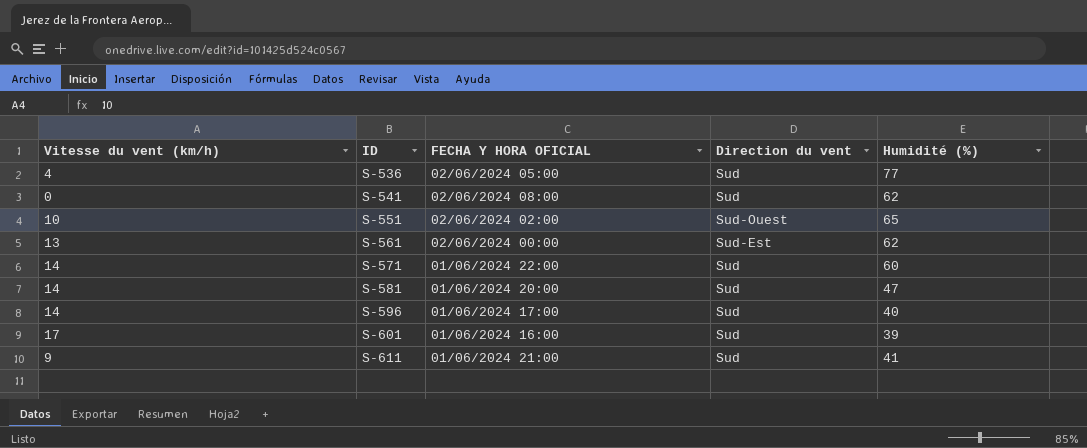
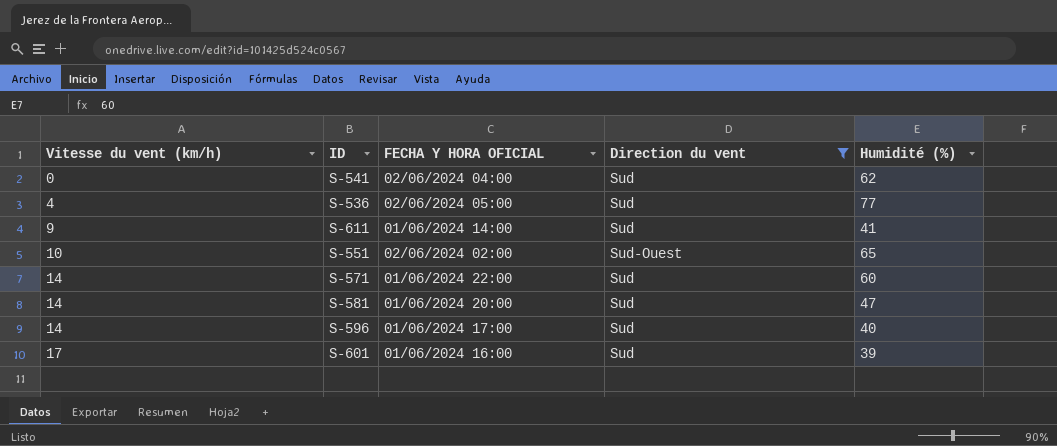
filter: none -> Direction du vent != Sud-Est
row order: ID ascending -> Vitesse du vent (km/h) ascending
S-541 | FECHA Y HORA OFICIAL: 02/06/2024 08:00 -> 02/06/2024 04:00
S-611 | FECHA Y HORA OFICIAL: 01/06/2024 21:00 -> 01/06/2024 14:00

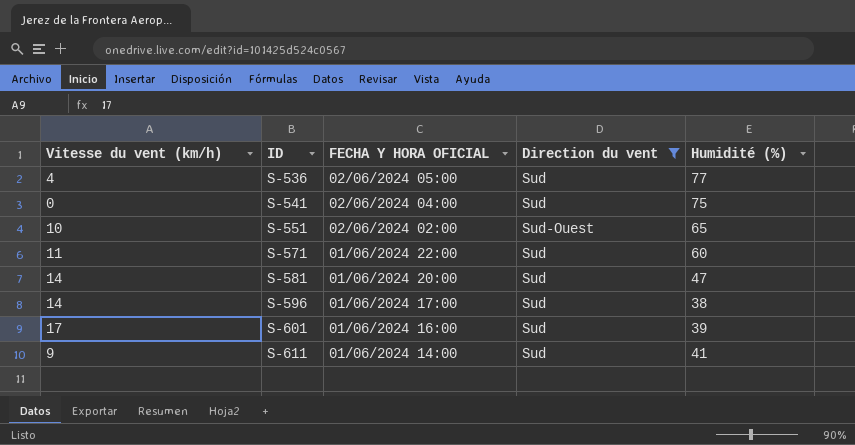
row order: Vitesse du vent (km/h) ascending -> ID ascending
S-541 | Humidité (%): 62 -> 75
S-571 | Vitesse du vent (km/h): 14 -> 11
S-596 | Humidité (%): 40 -> 38

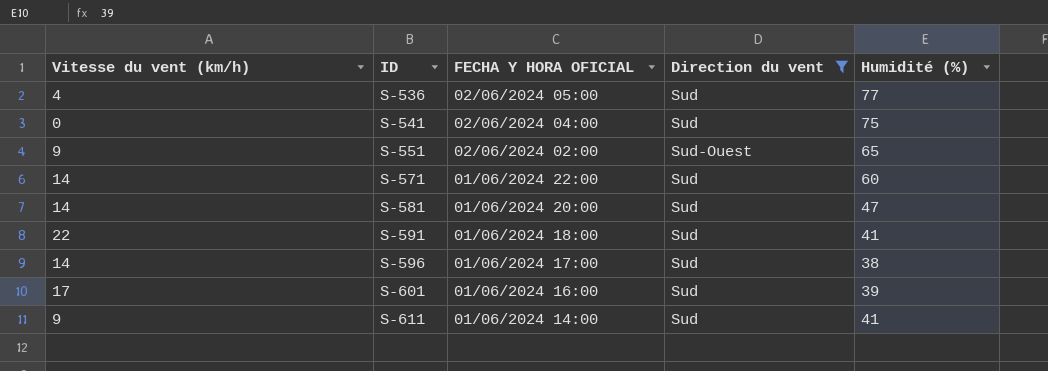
S-551 | Vitesse du vent (km/h): 10 -> 9
S-571 | Vitesse du vent (km/h): 11 -> 14
row S-591: none -> 22 | 01/06/2024 18:00 | Sud | 41

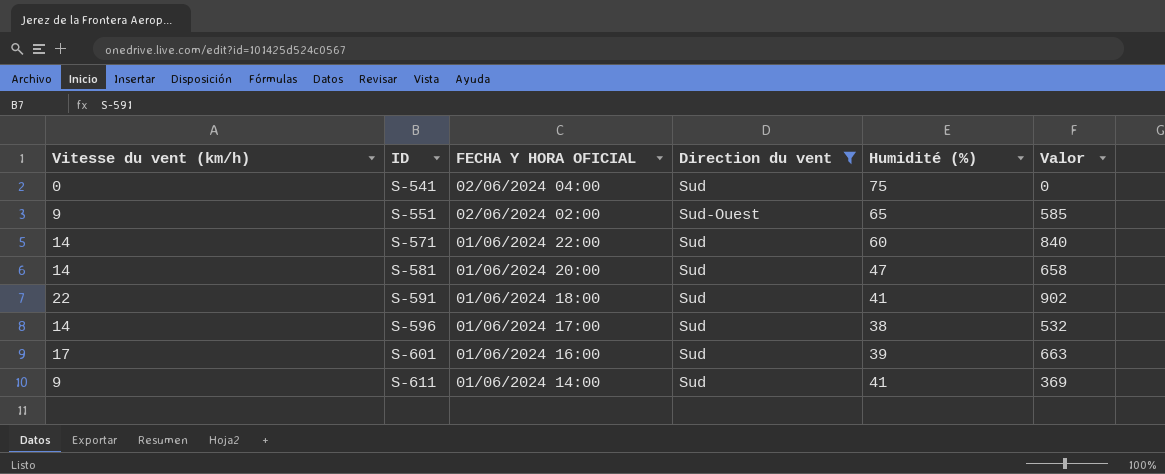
column Valor | formula: none -> [Vitesse du vent (km/h)] * [Humidité (%)]
row S-536: 4 | 02/06/2024 05:00 | Sud | 77 -> none

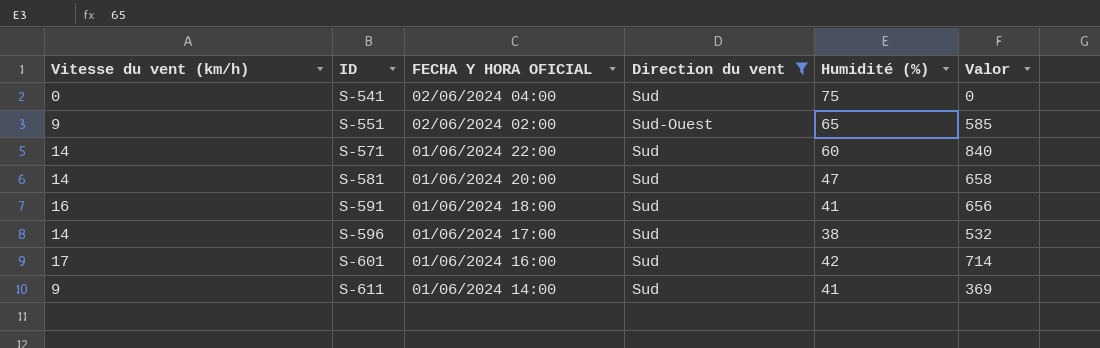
S-591 | Vitesse du vent (km/h): 22 -> 16
S-591 | Valor: 902 -> 656
S-601 | Humidité (%): 39 -> 42
S-601 | Valor: 663 -> 714

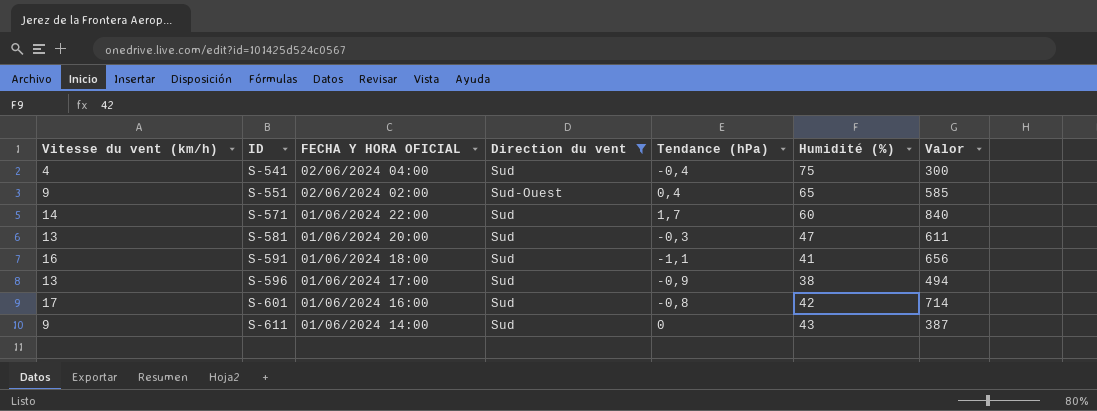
column Tendance (hPa) | position: none -> 5
S-541 | Vitesse du vent (km/h): 0 -> 4
S-541 | Valor: 0 -> 300
S-581 | Vitesse du vent (km/h): 14 -> 13
S-581 | Valor: 658 -> 611
S-596 | Vitesse du vent (km/h): 14 -> 13
S-596 | Valor: 532 -> 494
S-611 | Humidité (%): 41 -> 43
S-611 | Valor: 369 -> 387

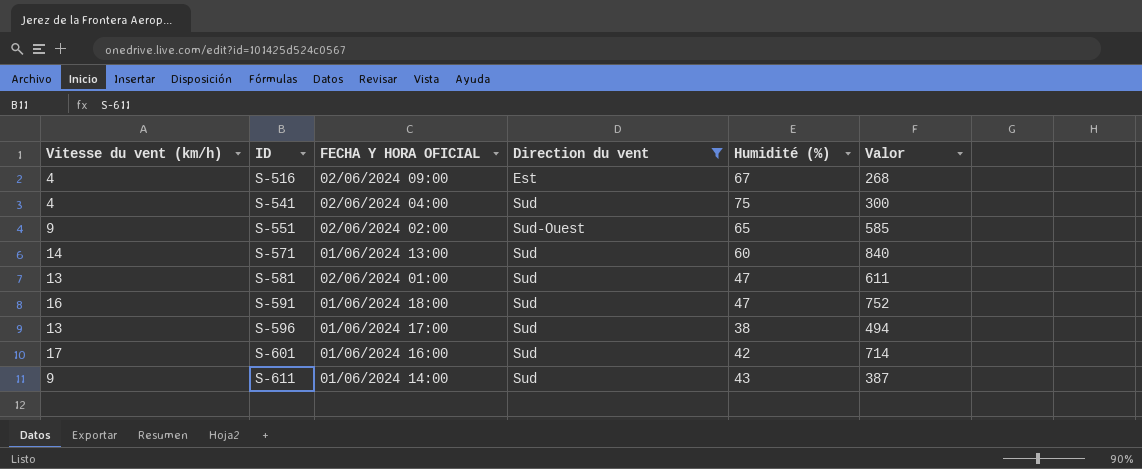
column Tendance (hPa) | position: 5 -> none
row S-516: none -> 4 | 02/06/2024 09:00 | Est | 67 | 268
S-571 | FECHA Y HORA OFICIAL: 01/06/2024 22:00 -> 01/06/2024 13:00
S-581 | FECHA Y HORA OFICIAL: 01/06/2024 20:00 -> 02/06/2024 01:00
S-591 | Humidité (%): 41 -> 47
S-591 | Valor: 656 -> 752

